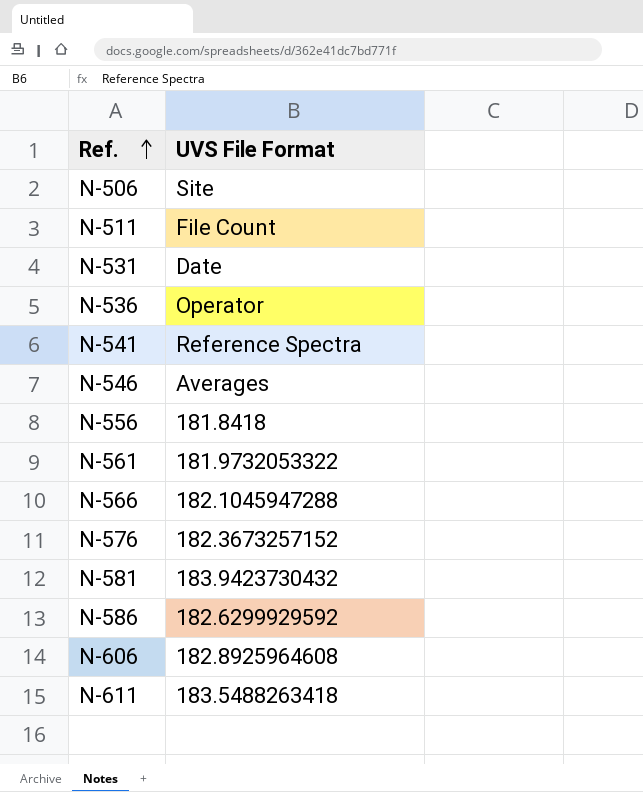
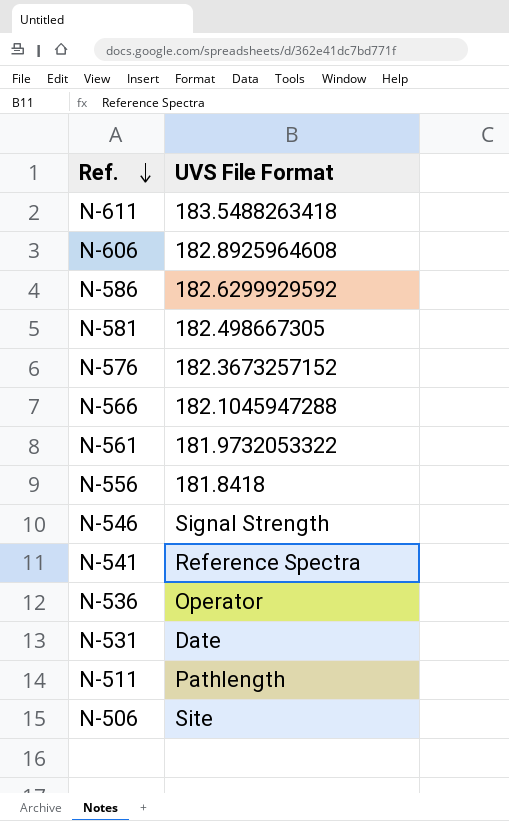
row order: Ref. ascending -> Ref. descending
N-581 | UVS File Format: 183.9423730432 -> 182.498667305
N-546 | UVS File Format: Averages -> Signal Strength
N-511 | UVS File Format: File Count -> Pathlength

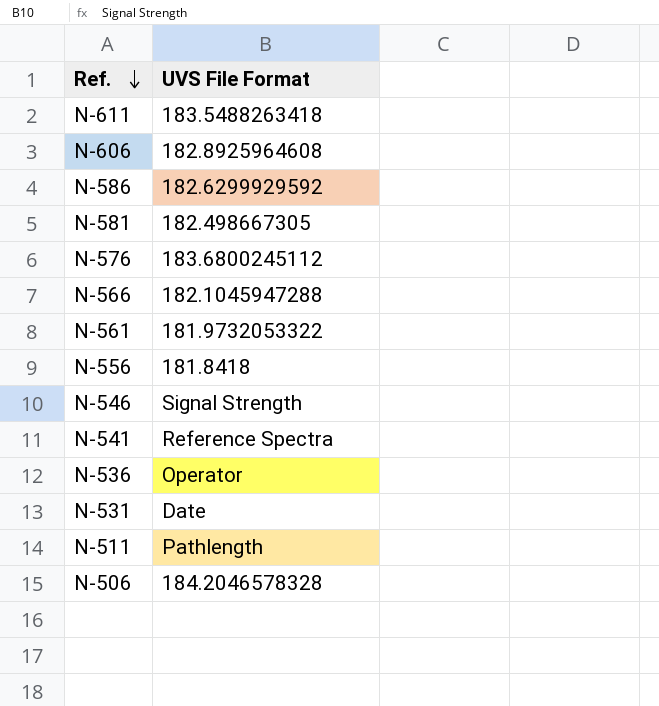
N-576 | UVS File Format: 182.3673257152 -> 183.6800245112
N-506 | UVS File Format: Site -> 184.2046578328

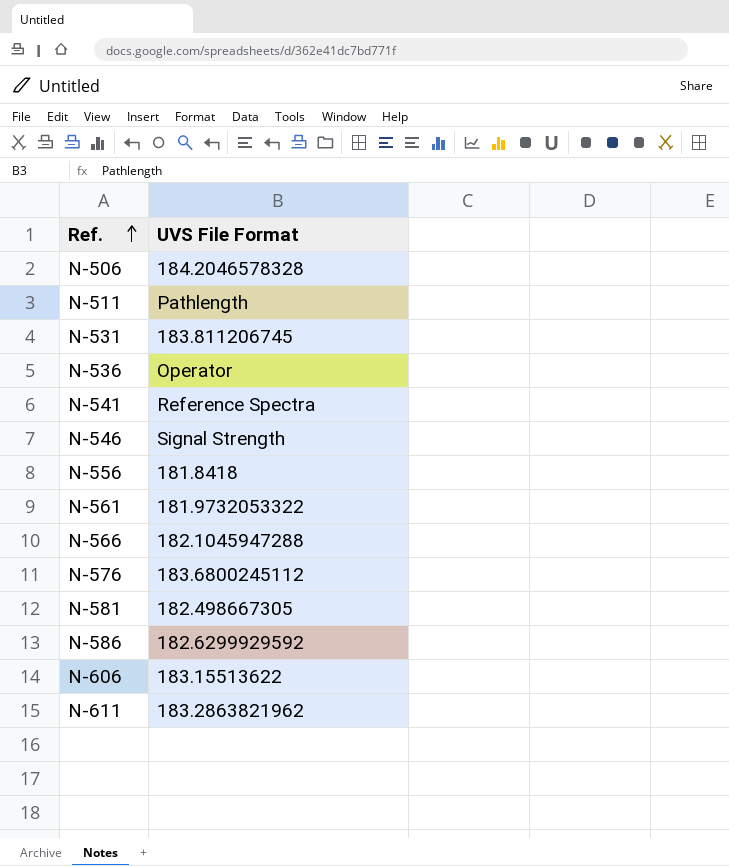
row order: Ref. descending -> Ref. ascending
N-531 | UVS File Format: Date -> 183.811206745
N-606 | UVS File Format: 182.8925964608 -> 183.15513622
N-611 | UVS File Format: 183.5488263418 -> 183.2863821962

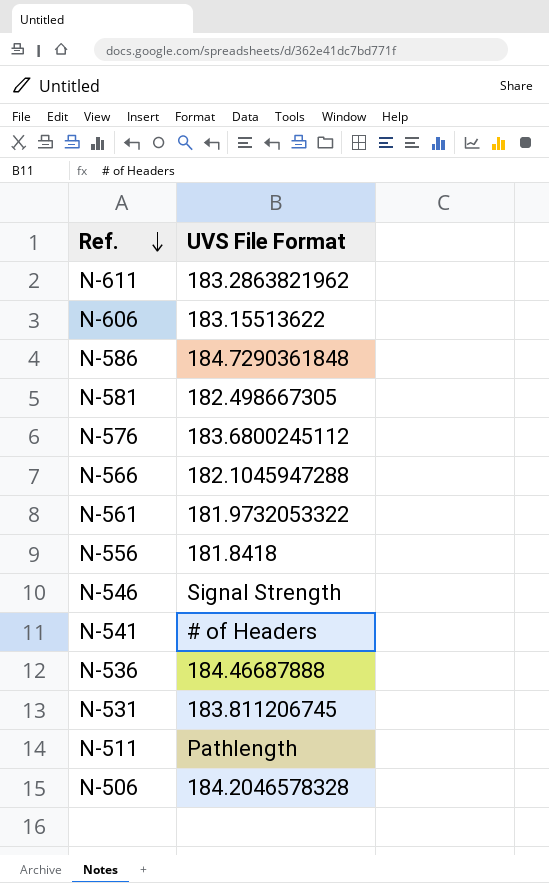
row order: Ref. ascending -> Ref. descending
N-586 | UVS File Format: 182.6299929592 -> 184.7290361848
N-541 | UVS File Format: Reference Spectra -> # of Headers
N-536 | UVS File Format: Operator -> 184.46687888

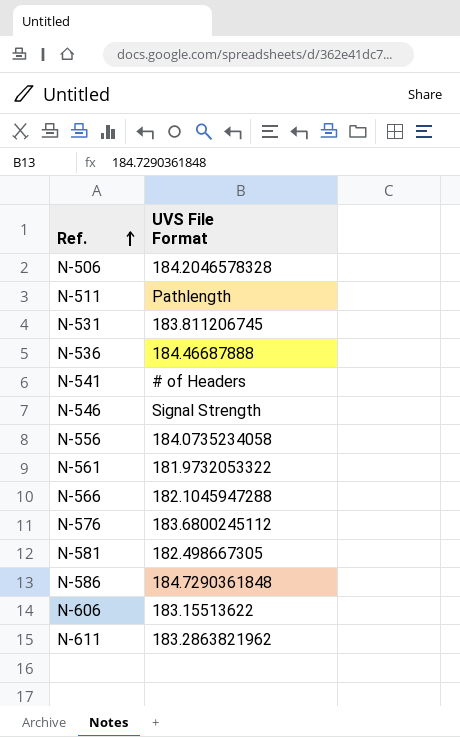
row order: Ref. descending -> Ref. ascending
N-556 | UVS File Format: 181.8418 -> 184.0735234058

